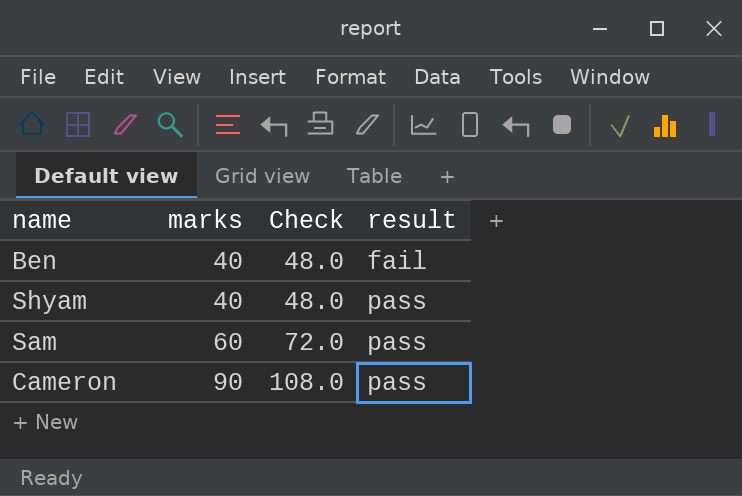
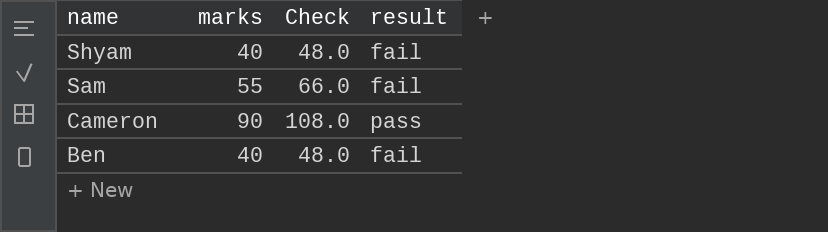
row order: marks ascending -> name descending
Shyam | result: pass -> fail
Sam | marks: 60 -> 55
Sam | Check: 72.0 -> 66.0
Sam | result: pass -> fail

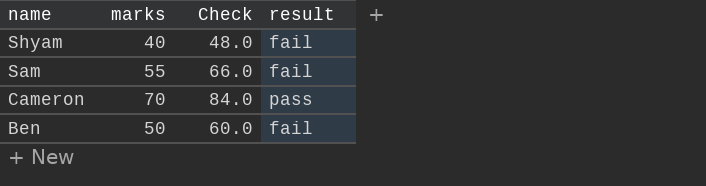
Cameron | marks: 90 -> 70
Cameron | Check: 108.0 -> 84.0
Ben | marks: 40 -> 50
Ben | Check: 48.0 -> 60.0

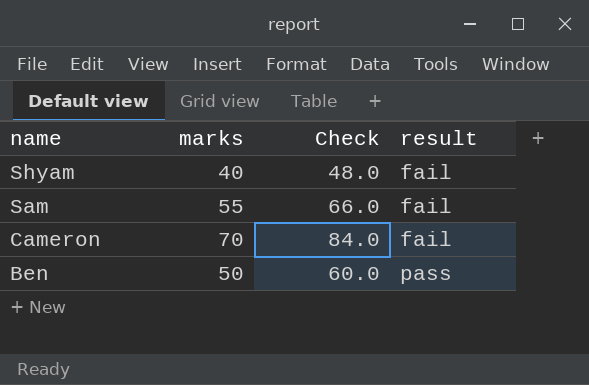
Cameron | result: pass -> fail
Ben | result: fail -> pass

